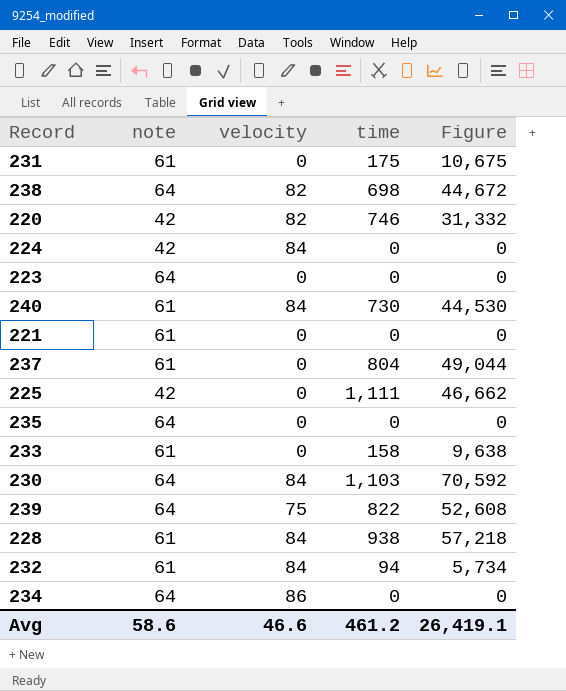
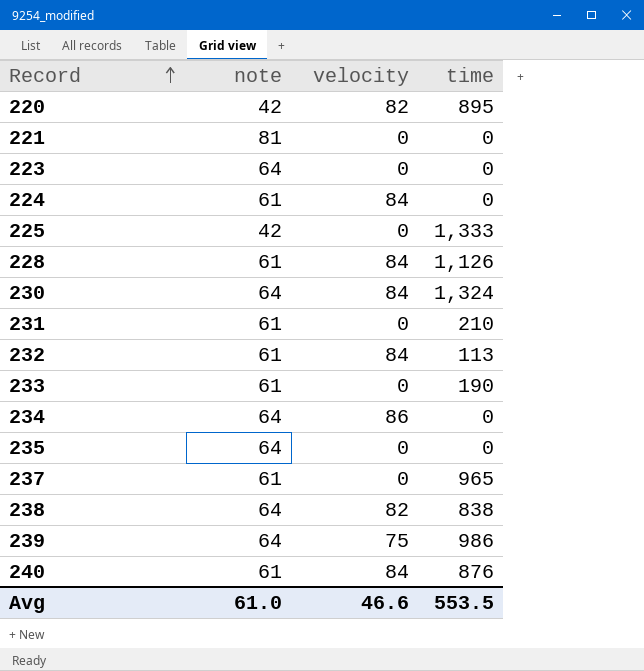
row order: none -> Record ascending
column Figure | formula: [note] * [time] -> none
220 | time: 746 -> 895
221 | note: 61 -> 81
224 | note: 42 -> 61
225 | time: 1,111 -> 1,333
228 | time: 938 -> 1,126
230 | time: 1,103 -> 1,324
231 | time: 175 -> 210
232 | time: 94 -> 113
233 | time: 158 -> 190
237 | time: 804 -> 965
238 | time: 698 -> 838
239 | time: 822 -> 986
240 | time: 730 -> 876
Avg | note: 58.6 -> 61.0
Avg | time: 461.2 -> 553.5

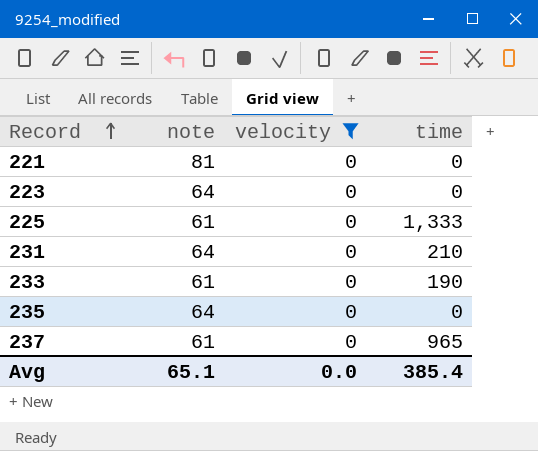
filter: none -> velocity = 0
225 | note: 42 -> 61
231 | note: 61 -> 64
Avg | note: 61.0 -> 65.1
Avg | velocity: 46.6 -> 0.0
Avg | time: 553.5 -> 385.4

